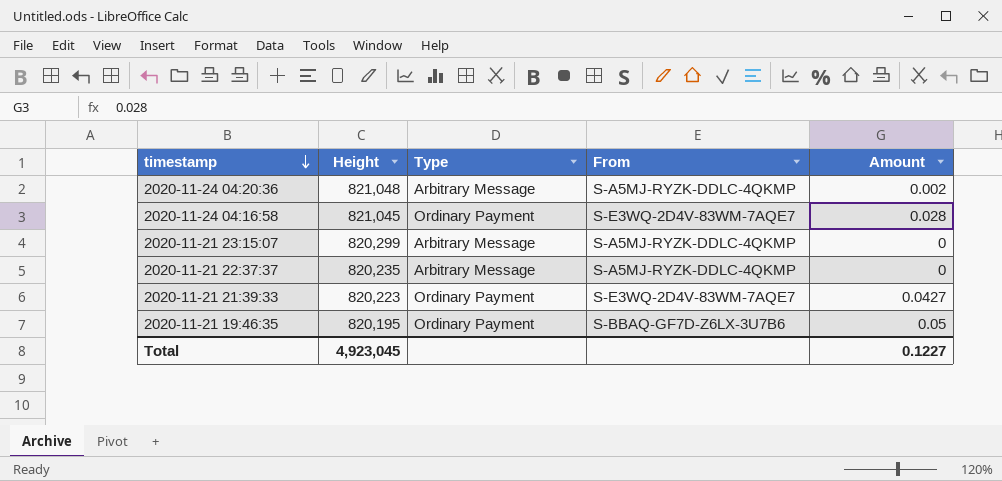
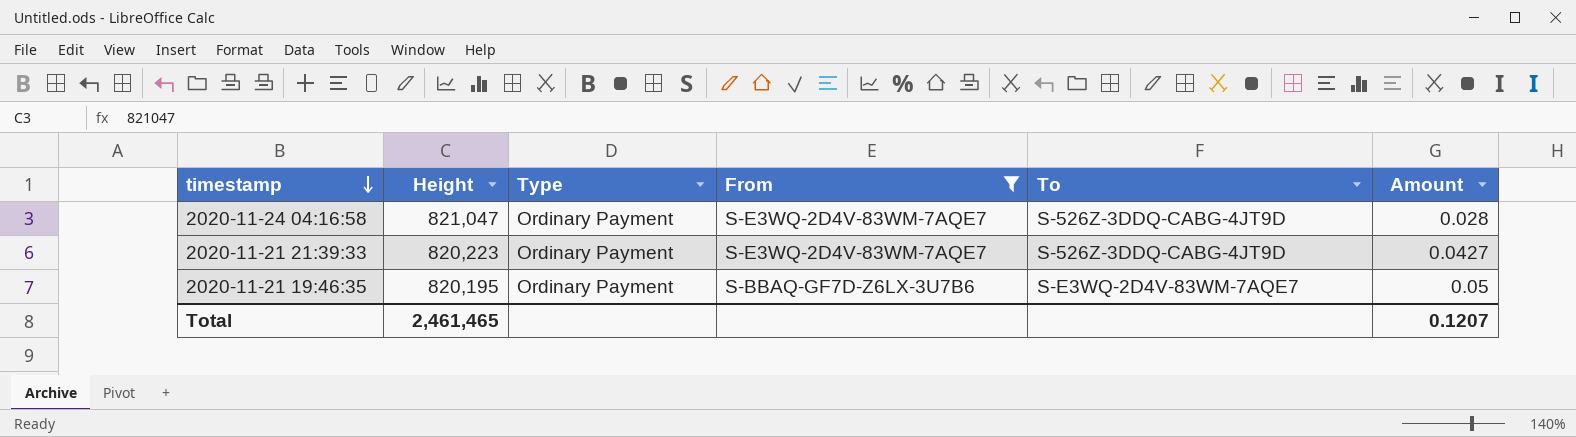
filter: none -> From != S-A5MJ-RYZK-DDLC-4QKMP
column To | position: none -> 5
2020-11-24 04:16:58 | Height: 821,045 -> 821,047
Total | Height: 4,923,045 -> 2,461,465
Total | Amount: 0.1227 -> 0.1207

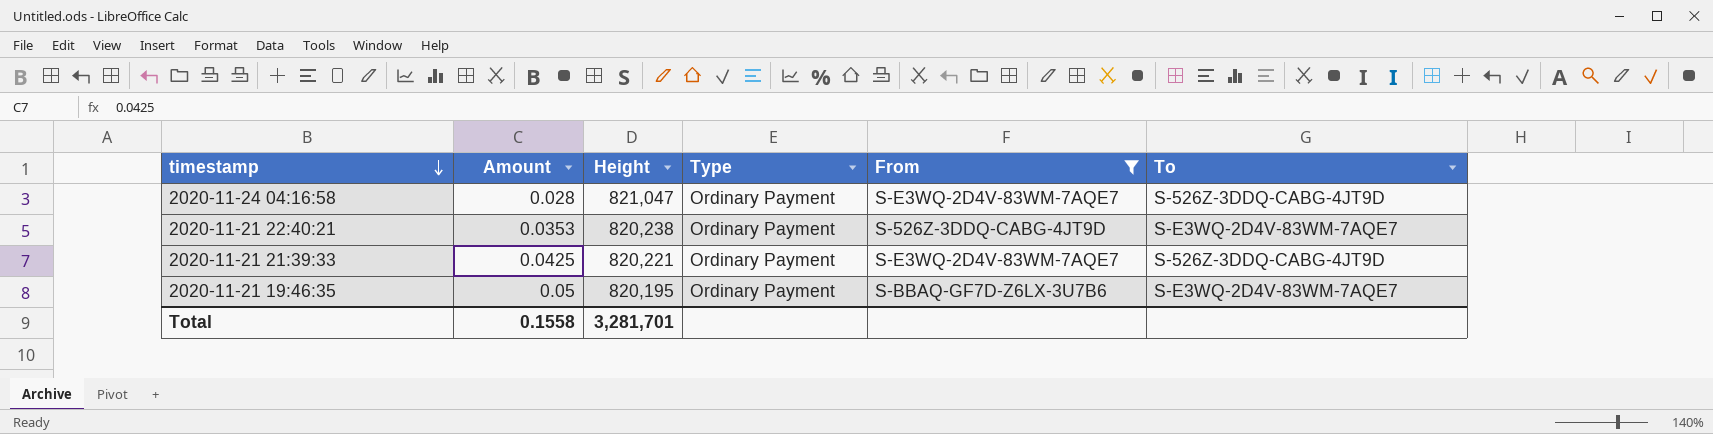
column Amount | position: 6 -> 2
row 2020-11-21 22:40:21: none -> 0.0353 | 820,238 | Ordinary Payment | S-526Z-3DDQ-CABG-4JT9D | S-E3WQ-2D4V-83WM-7AQE7
2020-11-21 21:39:33 | Amount: 0.0427 -> 0.0425
2020-11-21 21:39:33 | Height: 820,223 -> 820,221
Total | Amount: 0.1207 -> 0.1558
Total | Height: 2,461,465 -> 3,281,701

